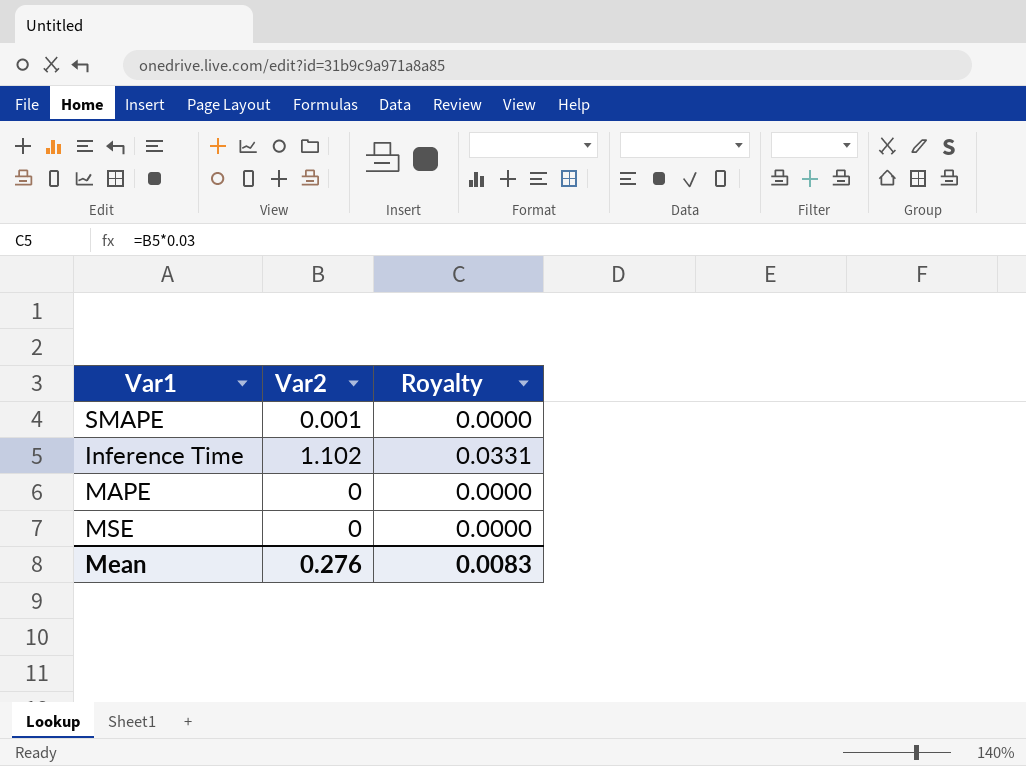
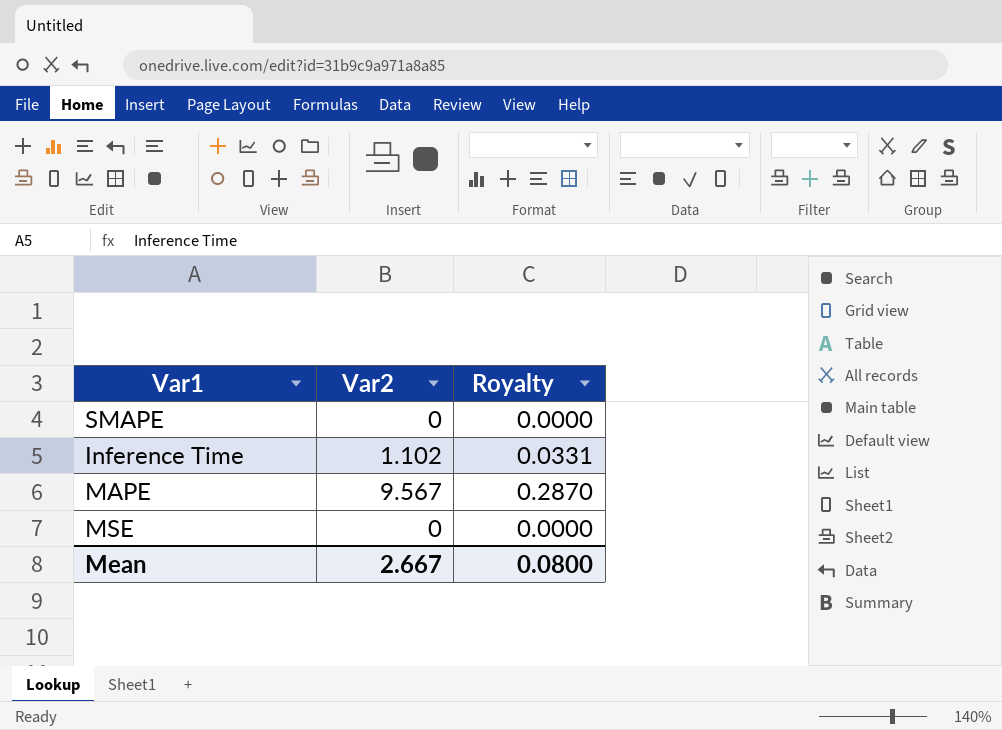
SMAPE | Var2: 0.001 -> 0
MAPE | Var2: 0 -> 9.567
MAPE | Royalty: 0.0000 -> 0.2870
Mean | Var2: 0.276 -> 2.667
Mean | Royalty: 0.0083 -> 0.0800

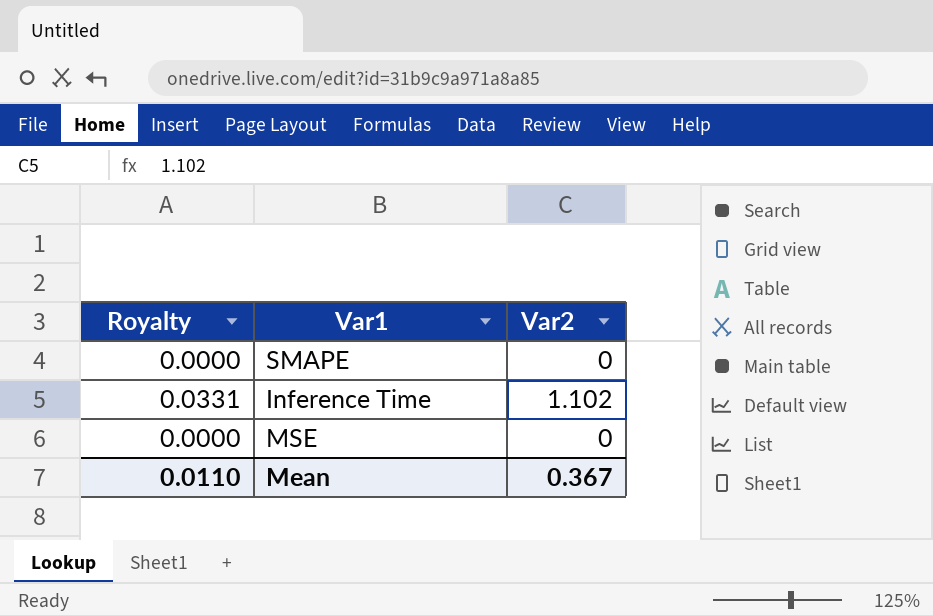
column Royalty | position: 3 -> 1
row MAPE: 9.567 | 0.2870 -> none
Mean | Royalty: 0.0800 -> 0.0110
Mean | Var2: 2.667 -> 0.367

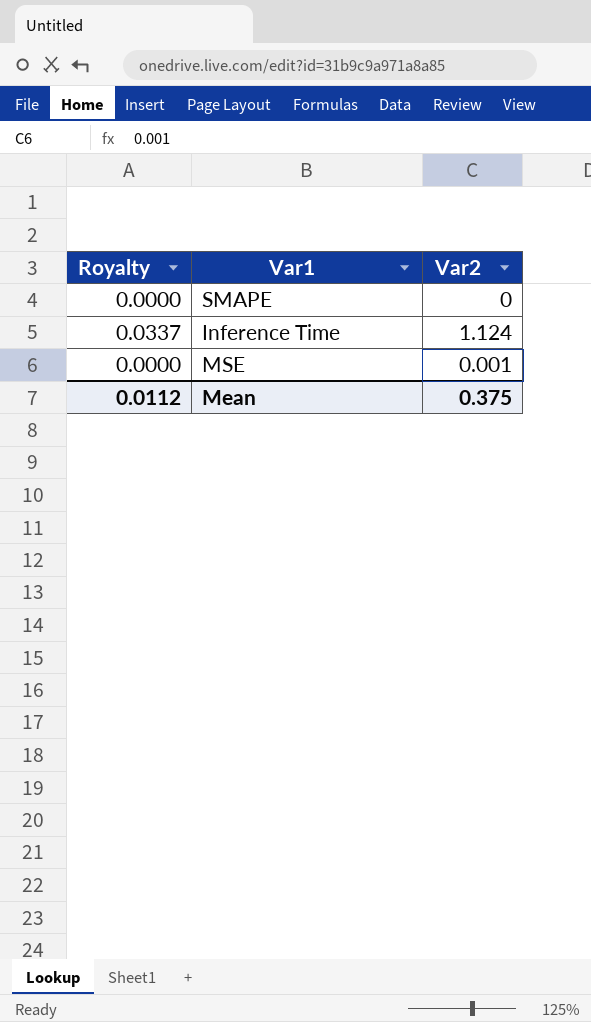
Inference Time | Royalty: 0.0331 -> 0.0337
Inference Time | Var2: 1.102 -> 1.124
MSE | Var2: 0 -> 0.001
Mean | Royalty: 0.0110 -> 0.0112
Mean | Var2: 0.367 -> 0.375

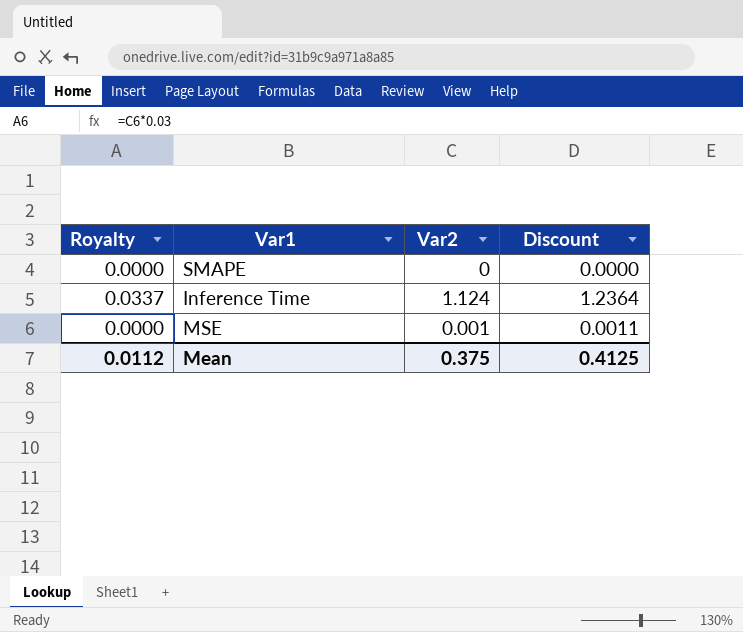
column Discount | formula: none -> [Var2] * 1.1

